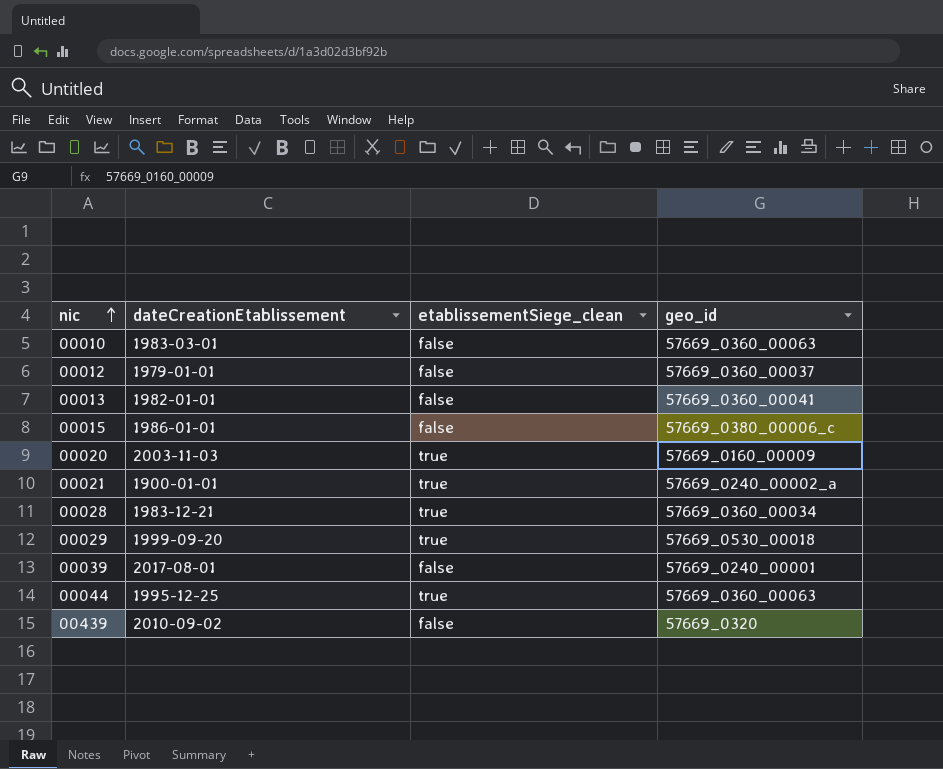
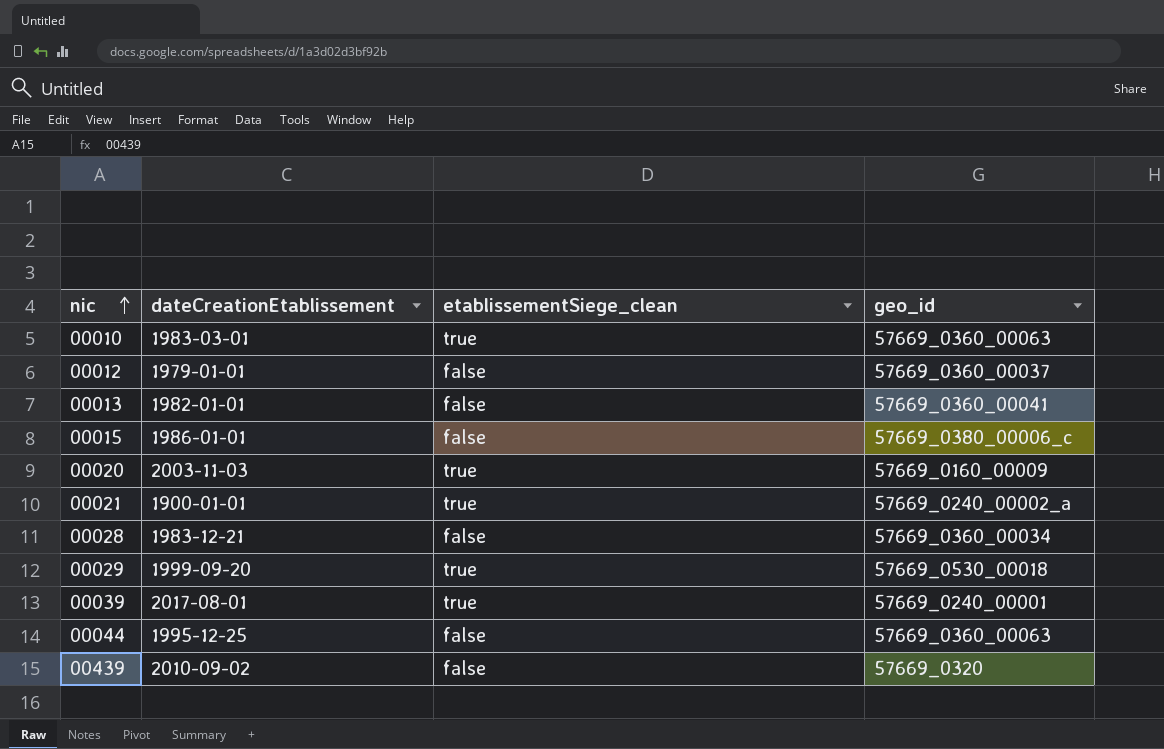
00010 | etablissementSiege_clean: false -> true
00028 | etablissementSiege_clean: true -> false
00039 | etablissementSiege_clean: false -> true
00044 | etablissementSiege_clean: true -> false

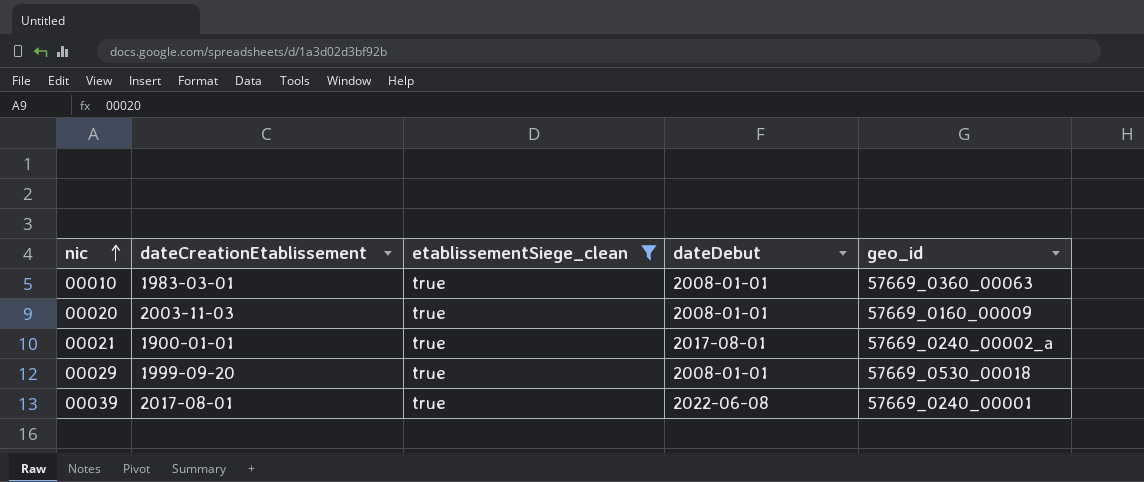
filter: none -> etablissementSiege_clean = true
column dateDebut | position: none -> 4

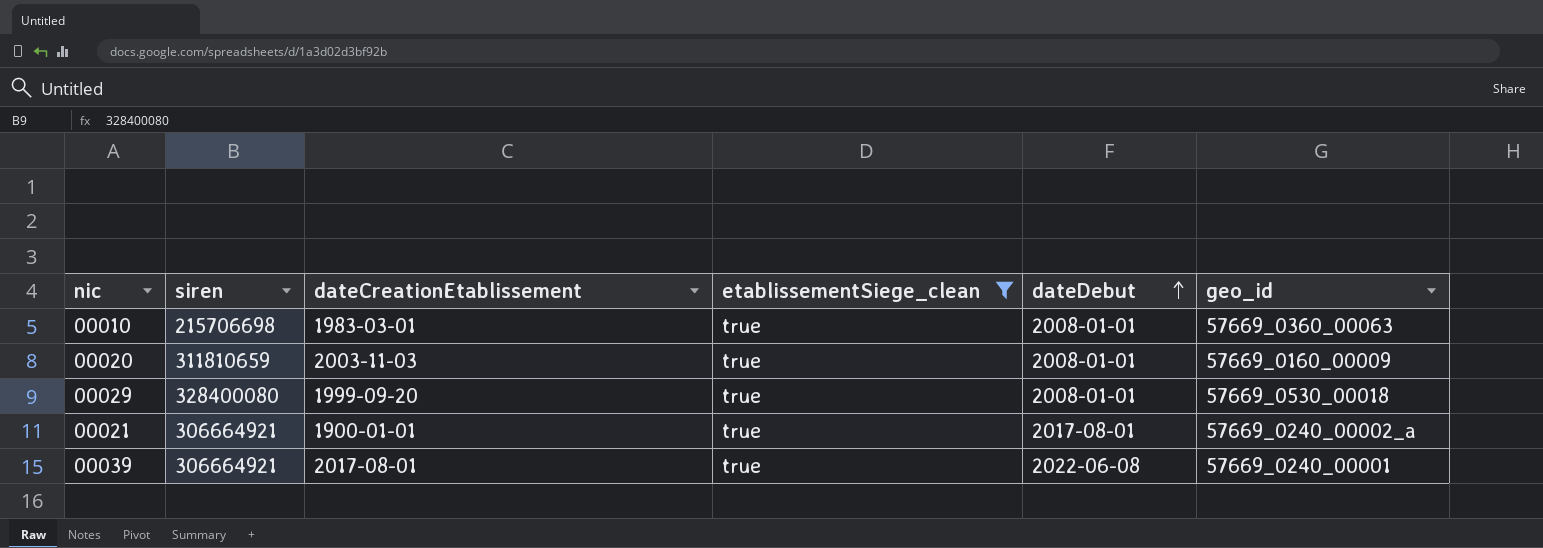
row order: nic ascending -> dateDebut ascending
column siren | position: none -> 2

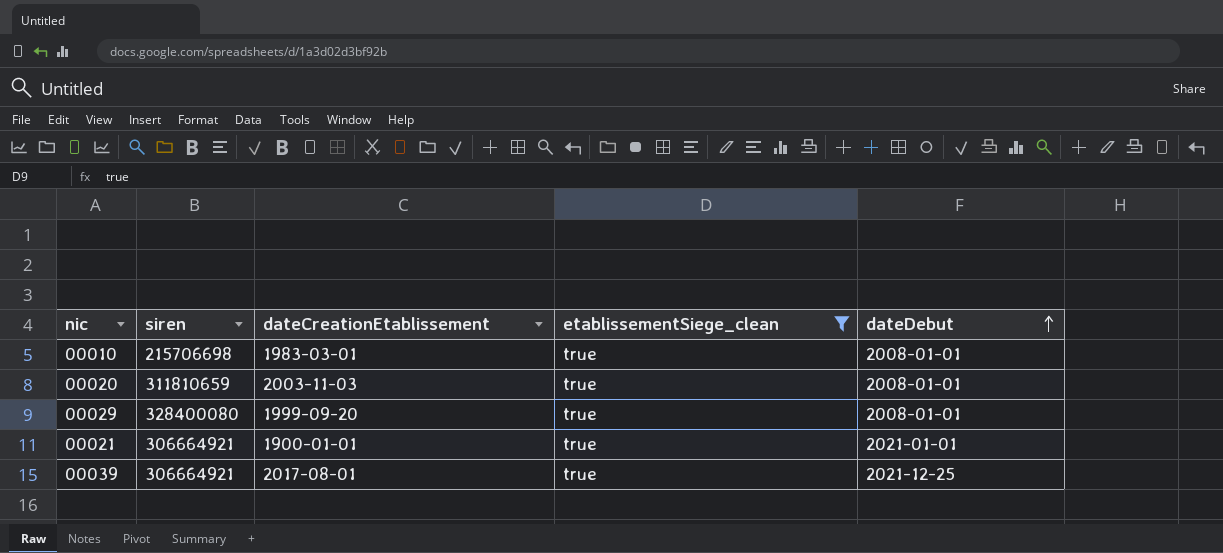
column geo_id | position: 6 -> none
00021 | dateDebut: 2017-08-01 -> 2021-01-01
00039 | dateDebut: 2022-06-08 -> 2021-12-25

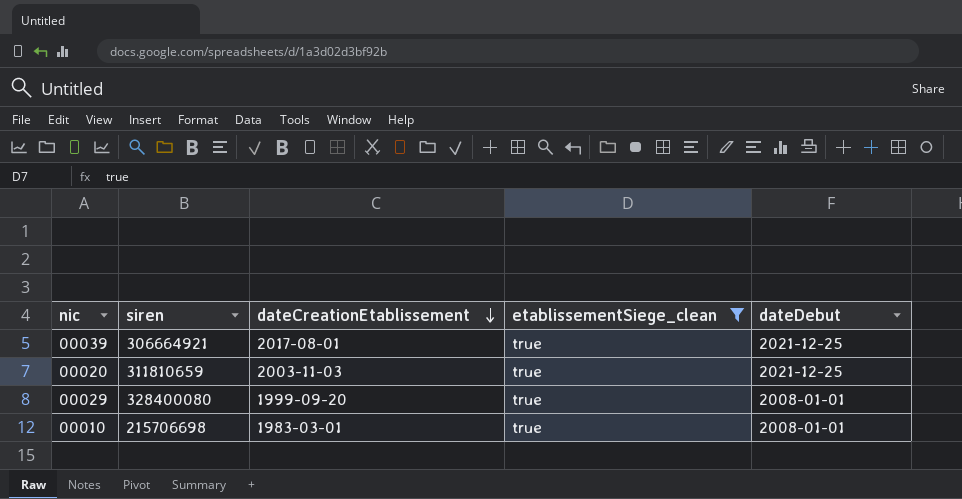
row order: dateDebut ascending -> dateCreationEtablissement descending
row 00021: 306664921 | 1900-01-01 | true | 2021-01-01 -> none
00020 | dateDebut: 2008-01-01 -> 2021-12-25

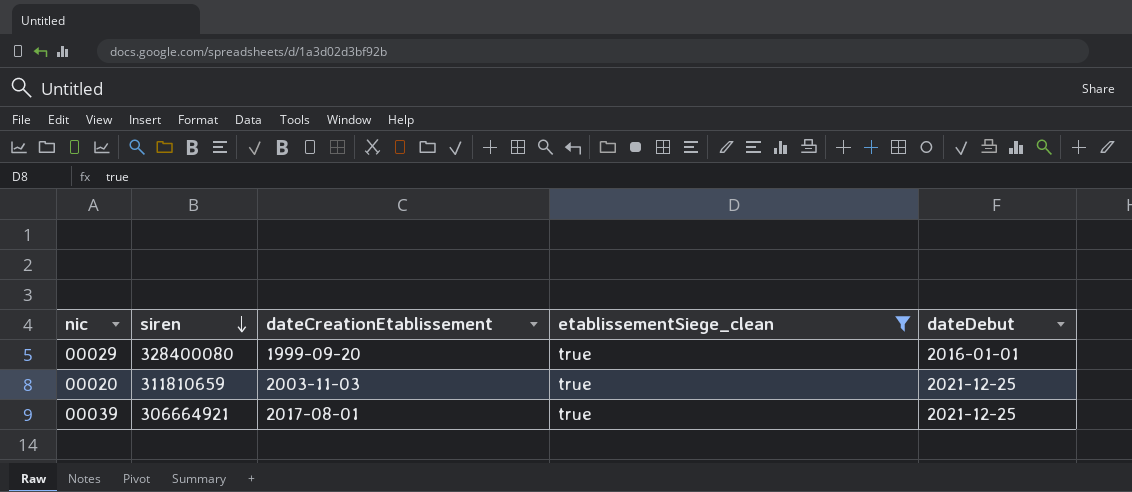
row order: dateCreationEtablissement descending -> siren descending
row 00010: 215706698 | 1983-03-01 | true | 2008-01-01 -> none
00029 | dateDebut: 2008-01-01 -> 2016-01-01

